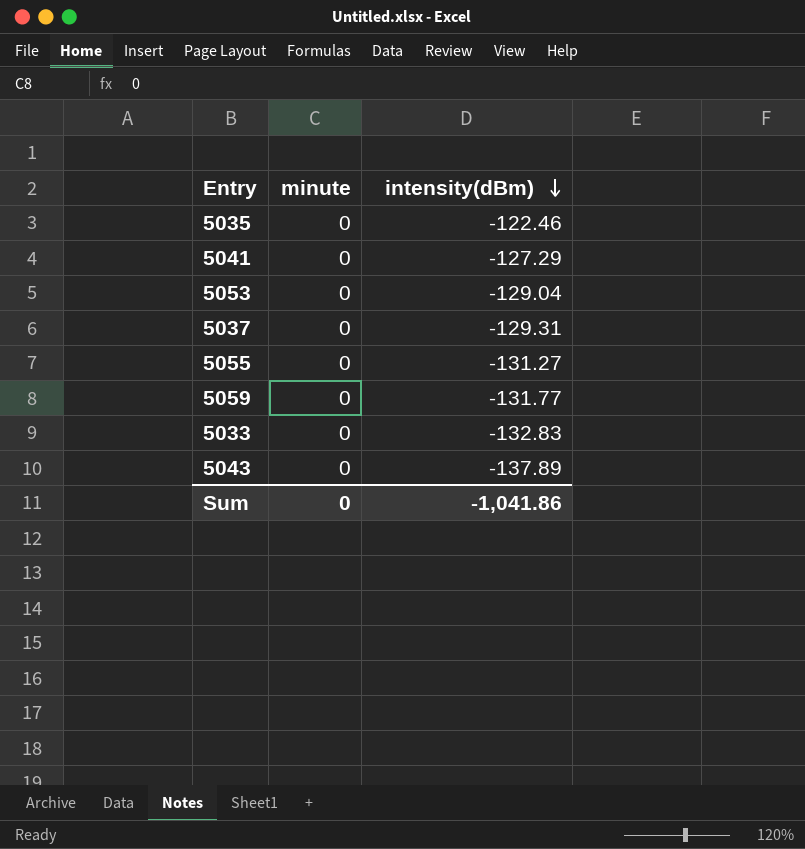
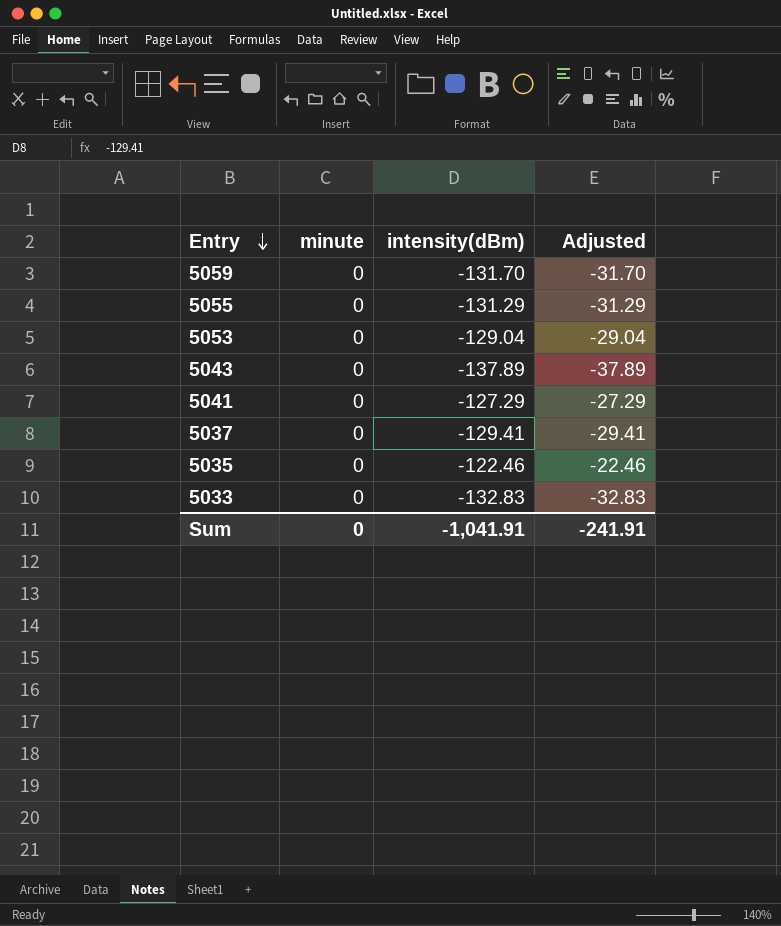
row order: intensity(dBm) descending -> Entry descending
column Adjusted | formula: none -> [intensity(dBm)] + 100
5059 | intensity(dBm): -131.77 -> -131.70
5055 | intensity(dBm): -131.27 -> -131.29
5037 | intensity(dBm): -129.31 -> -129.41
Sum | intensity(dBm): -1,041.86 -> -1,041.91

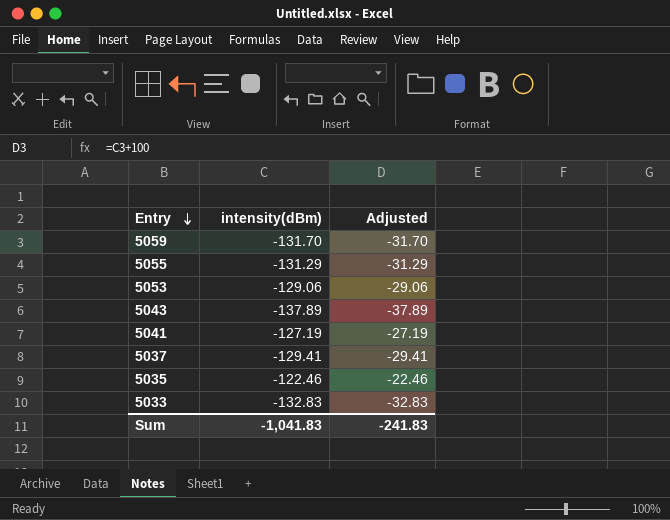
column minute | position: 2 -> none
5053 | intensity(dBm): -129.04 -> -129.06
5053 | Adjusted: -29.04 -> -29.06
5041 | intensity(dBm): -127.29 -> -127.19
5041 | Adjusted: -27.29 -> -27.19
Sum | intensity(dBm): -1,041.91 -> -1,041.83
Sum | Adjusted: -241.91 -> -241.83

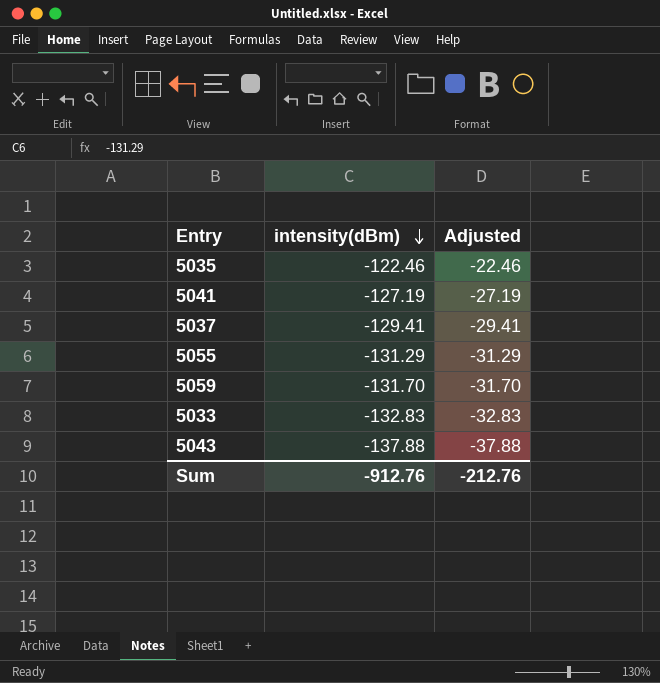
row order: Entry descending -> intensity(dBm) descending
row 5053: -129.06 | -29.06 -> none
5043 | intensity(dBm): -137.89 -> -137.88
5043 | Adjusted: -37.89 -> -37.88
Sum | intensity(dBm): -1,041.83 -> -912.76
Sum | Adjusted: -241.83 -> -212.76

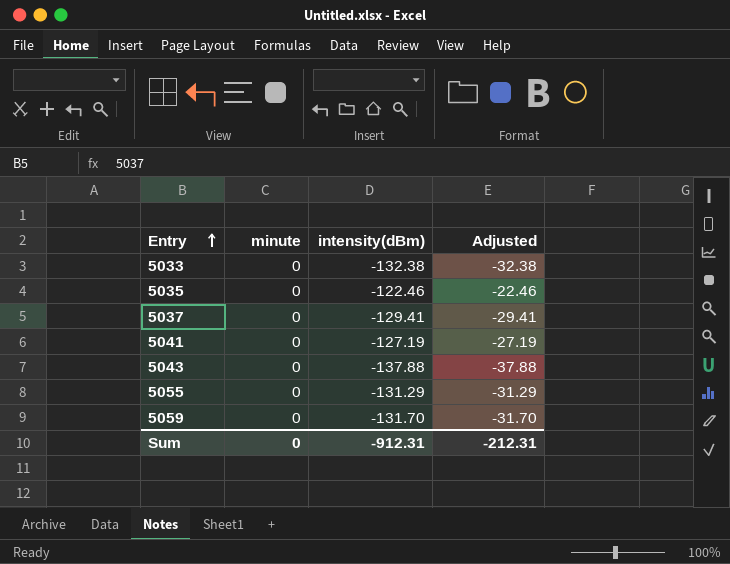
row order: intensity(dBm) descending -> Entry ascending
column minute | position: none -> 2
5033 | intensity(dBm): -132.83 -> -132.38
5033 | Adjusted: -32.83 -> -32.38
Sum | intensity(dBm): -912.76 -> -912.31
Sum | Adjusted: -212.76 -> -212.31

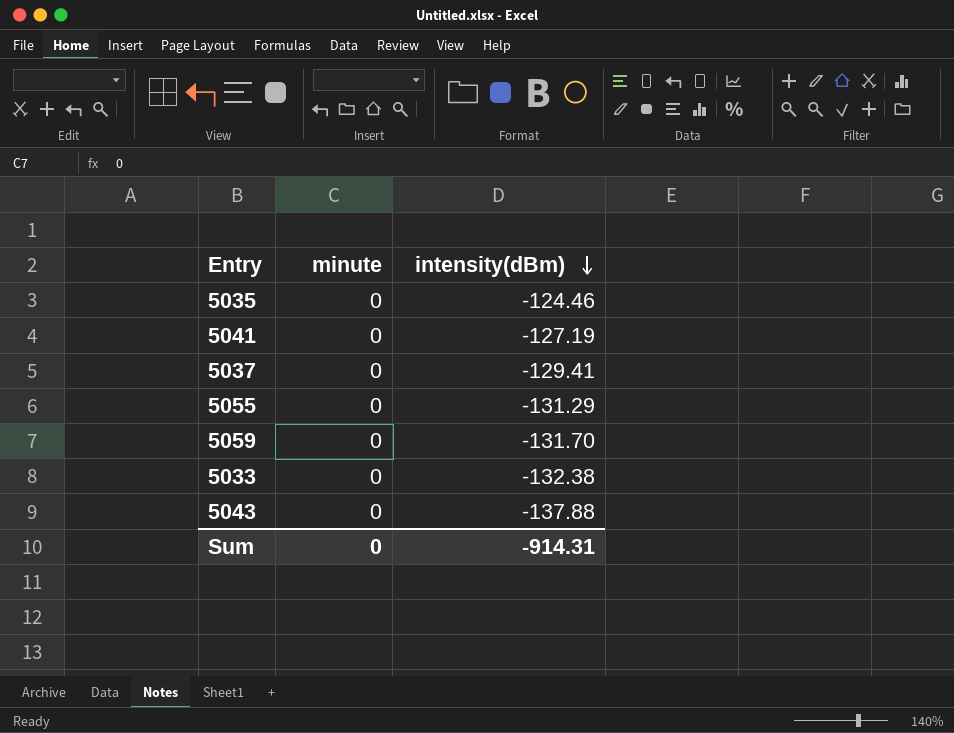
row order: Entry ascending -> intensity(dBm) descending
column Adjusted | formula: [intensity(dBm)] + 100 -> none
5035 | intensity(dBm): -122.46 -> -124.46
Sum | intensity(dBm): -912.31 -> -914.31

